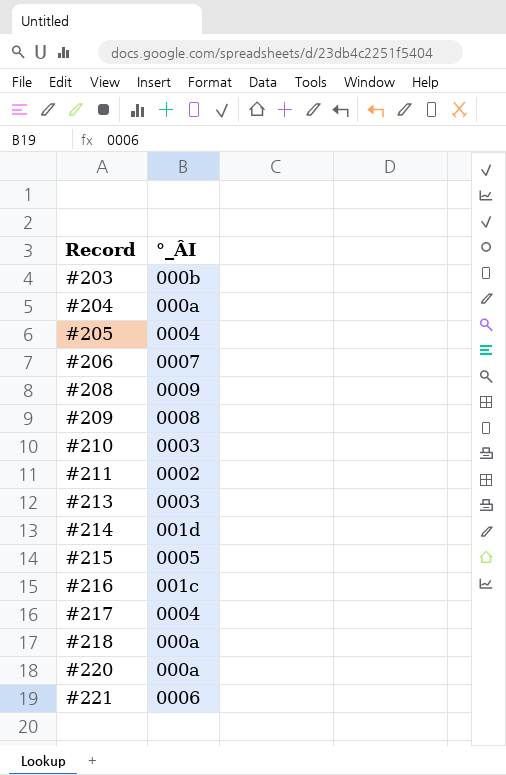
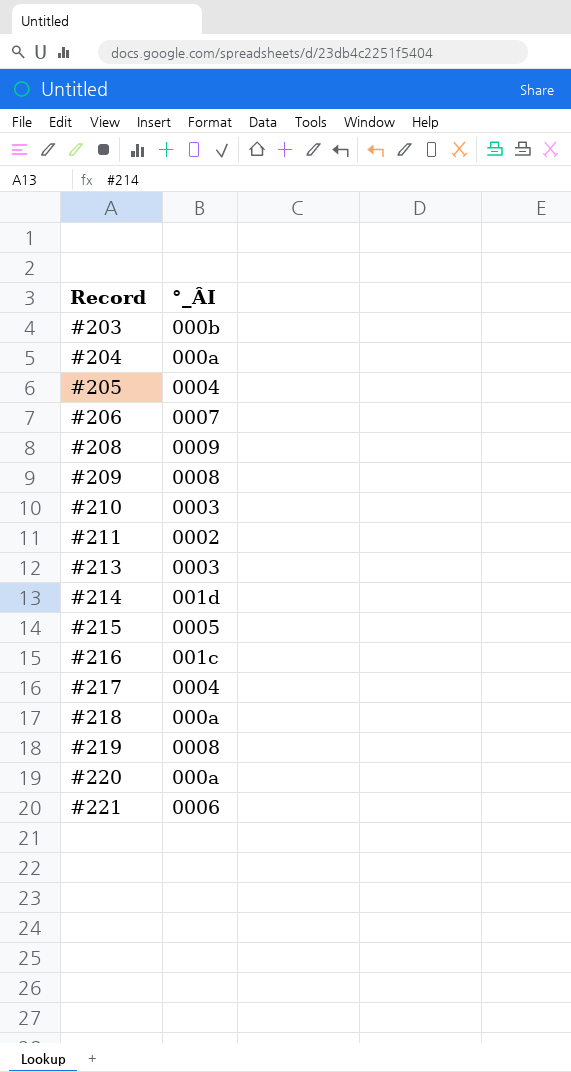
row #219: none -> 0008

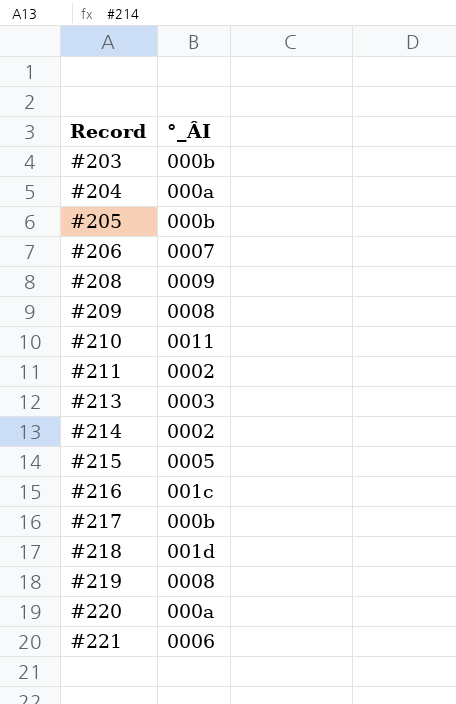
#205 | °_ÂI: 0004 -> 000b
#210 | °_ÂI: 0003 -> 0011
#214 | °_ÂI: 001d -> 0002
#217 | °_ÂI: 0004 -> 000b
#218 | °_ÂI: 000a -> 001d

